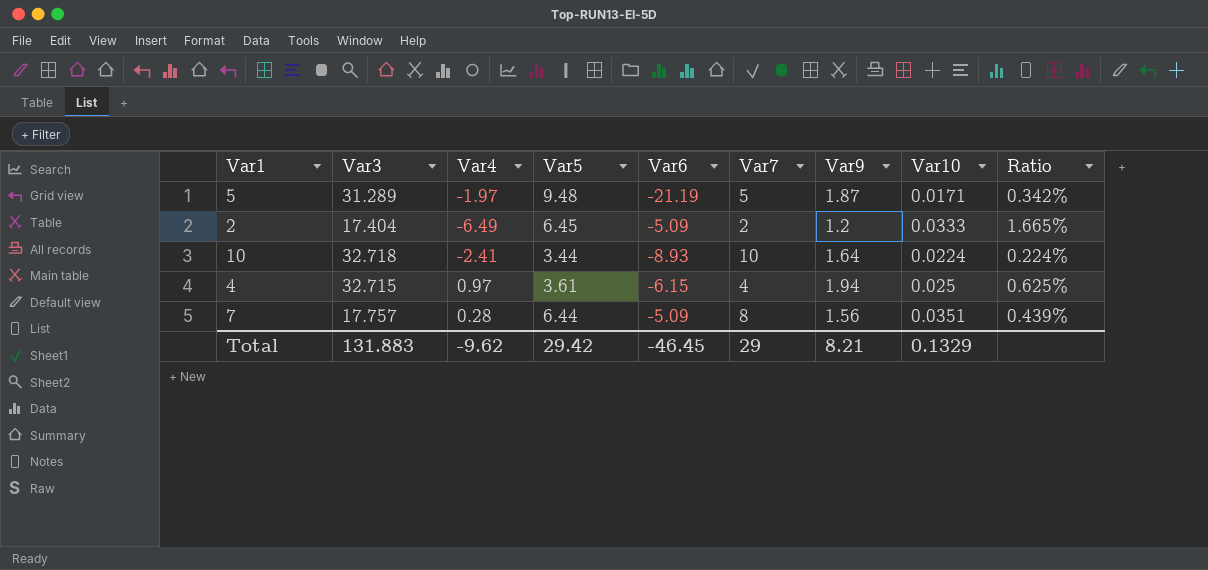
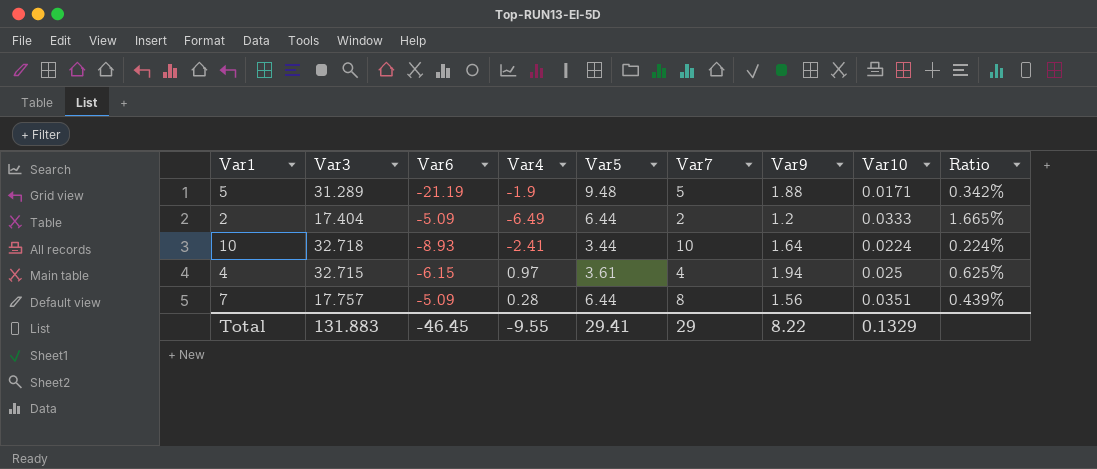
column Var6 | position: 5 -> 3
5 | Var4: -1.97 -> -1.9
5 | Var9: 1.87 -> 1.88
2 | Var5: 6.45 -> 6.44
Total | Var4: -9.62 -> -9.55
Total | Var5: 29.42 -> 29.41
Total | Var9: 8.21 -> 8.22

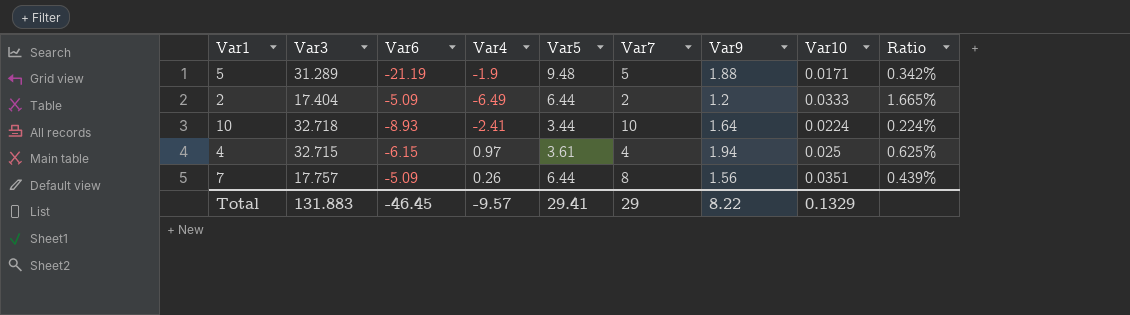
7 | Var4: 0.28 -> 0.26
Total | Var4: -9.55 -> -9.57

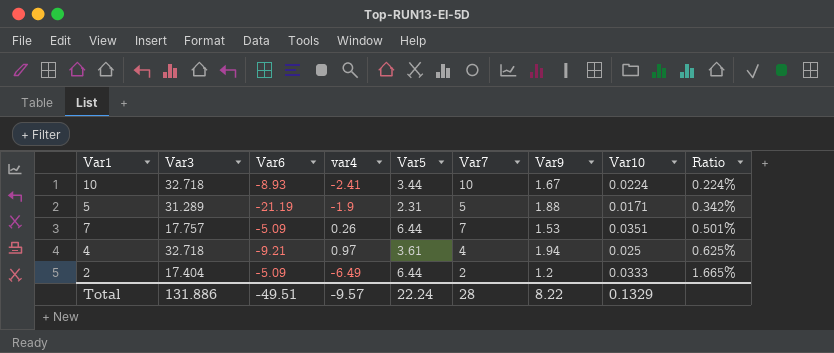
row order: none -> Ratio ascending
column name: Var4 -> var4
10 | Var9: 1.64 -> 1.67
5 | Var5: 9.48 -> 2.31
7 | Var7: 8 -> 7
7 | Var9: 1.56 -> 1.53
7 | Ratio: 0.439% -> 0.501%
4 | Var3: 32.715 -> 32.718
4 | Var6: -6.15 -> -9.21
Total | Var3: 131.883 -> 131.886
Total | Var6: -46.45 -> -49.51
Total | Var5: 29.41 -> 22.24
Total | Var7: 29 -> 28

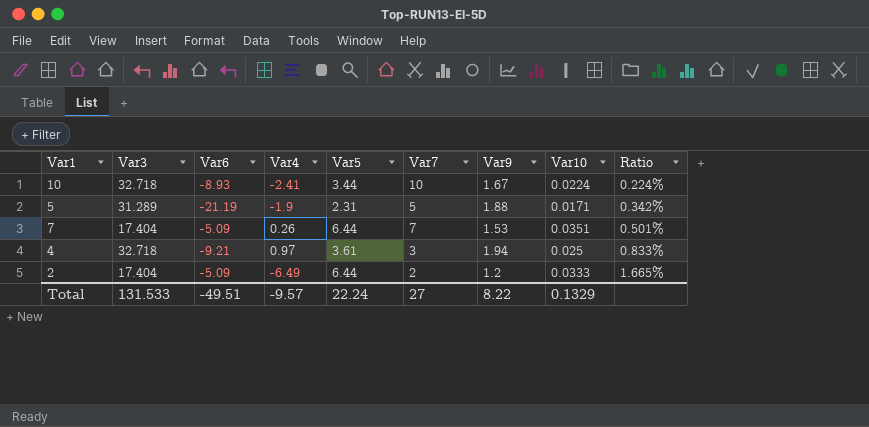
column name: var4 -> Var4
7 | Var3: 17.757 -> 17.404
4 | Var7: 4 -> 3
4 | Ratio: 0.625% -> 0.833%
Total | Var3: 131.886 -> 131.533
Total | Var7: 28 -> 27

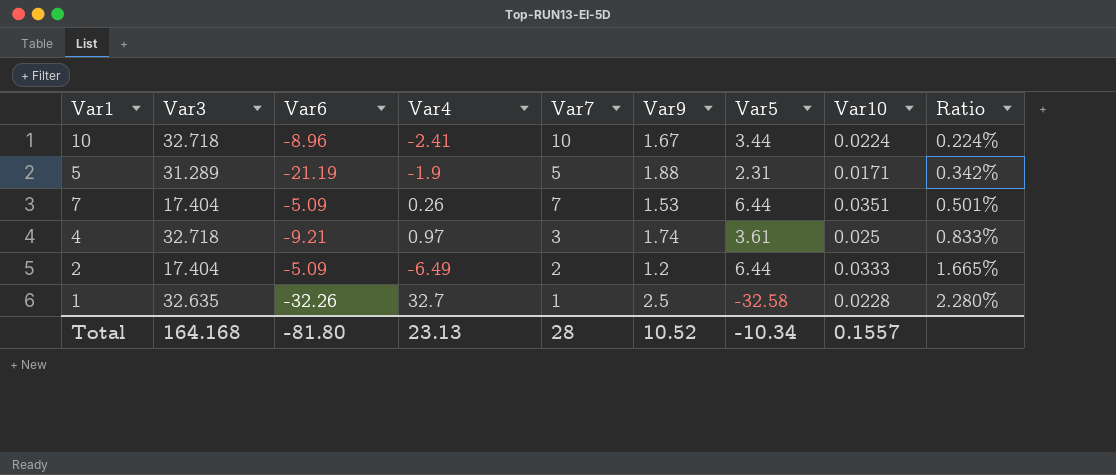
column Var5 | position: 5 -> 7
10 | Var6: -8.93 -> -8.96
4 | Var9: 1.94 -> 1.74
row 1: none -> 32.635 | -32.26 | 32.7 | 1 | 2.5 | -32.58 | 0.0228 | 2.280%
Total | Var3: 131.533 -> 164.168
Total | Var6: -49.51 -> -81.80
Total | Var4: -9.57 -> 23.13
Total | Var7: 27 -> 28
Total | Var9: 8.22 -> 10.52
Total | Var5: 22.24 -> -10.34
Total | Var10: 0.1329 -> 0.1557

